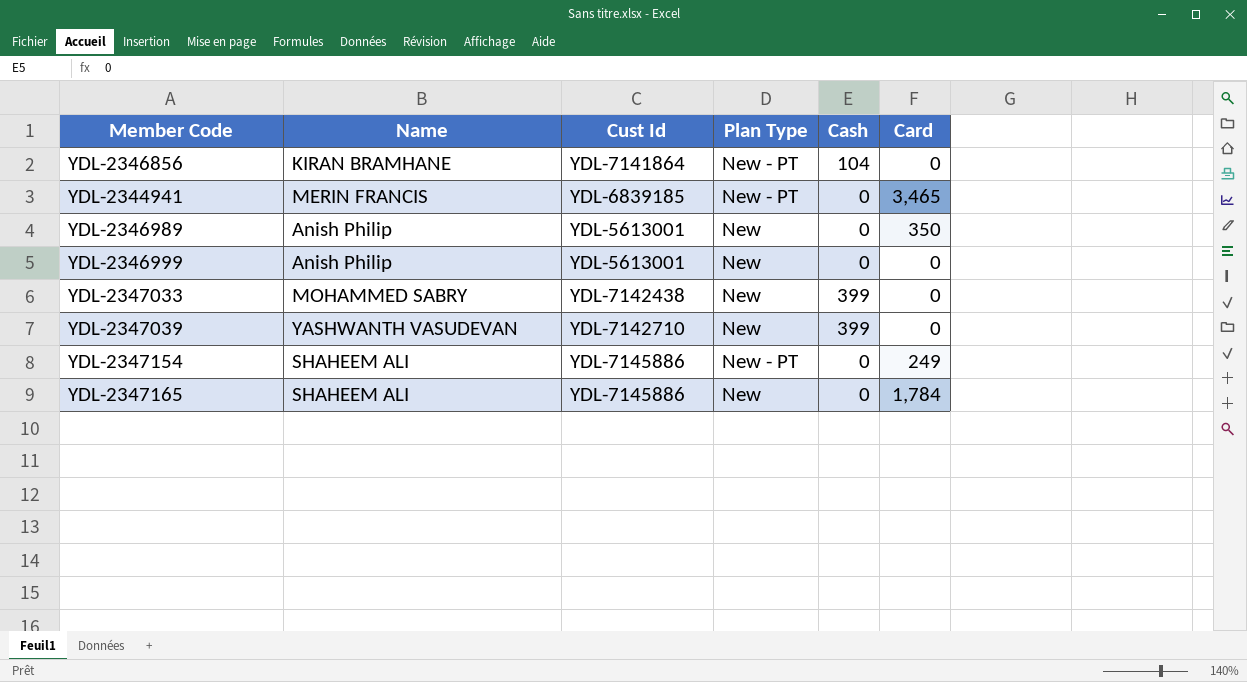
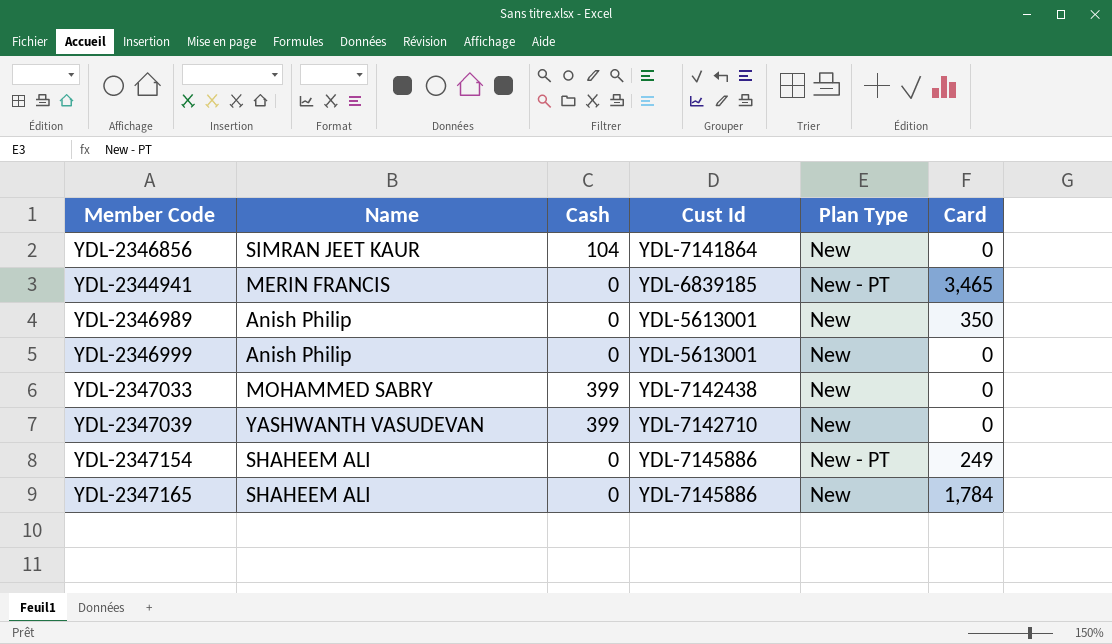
column Cash | position: 5 -> 3
YDL-2346856 | Name: KIRAN BRAMHANE -> SIMRAN JEET KAUR
YDL-2346856 | Plan Type: New - PT -> New

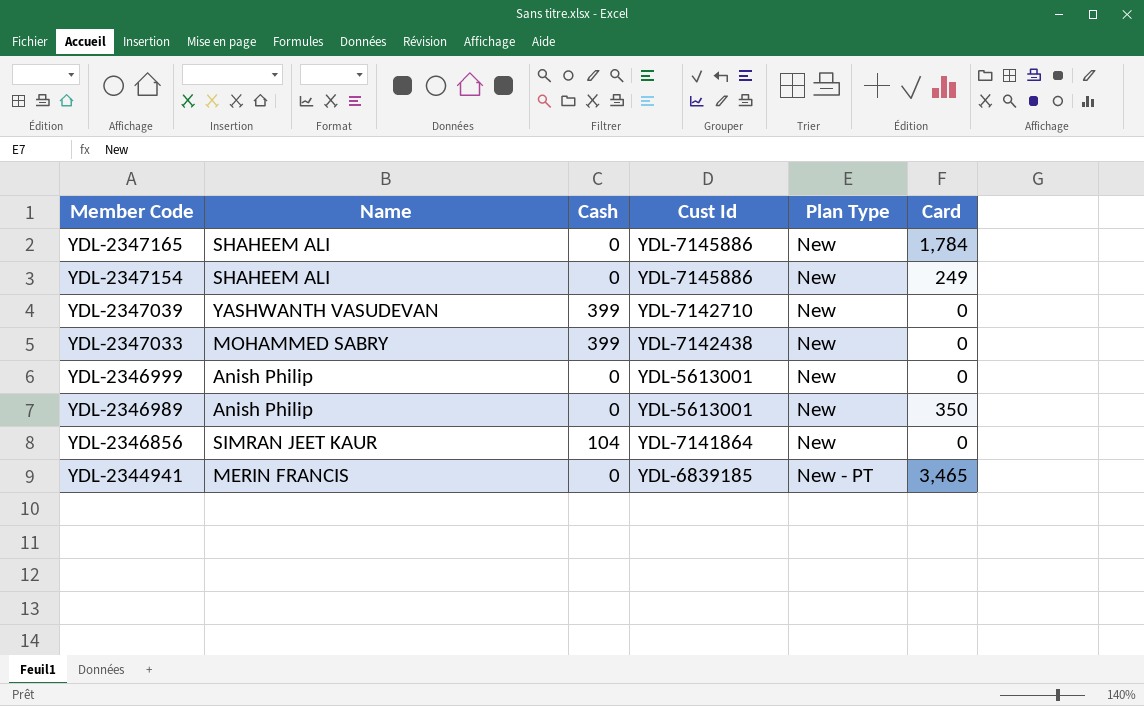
row order: none -> Member Code descending
YDL-2347154 | Plan Type: New - PT -> New

